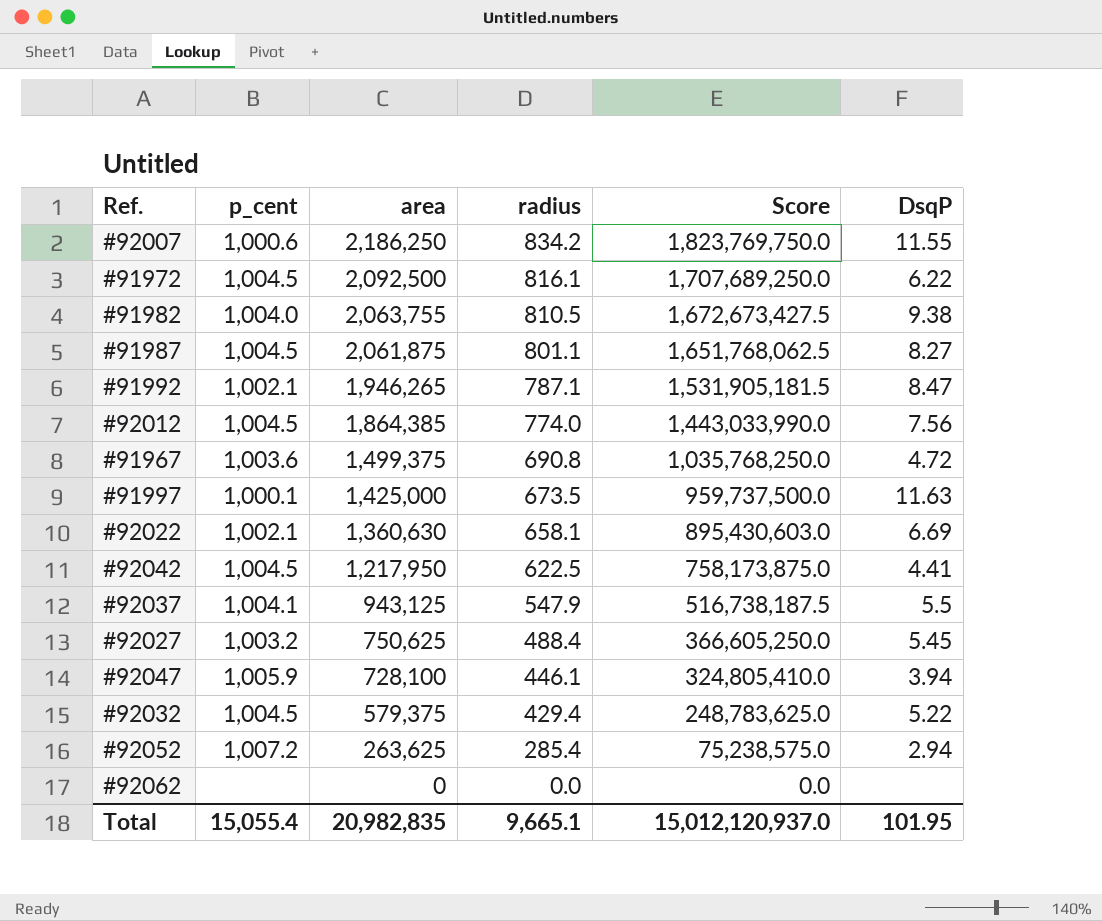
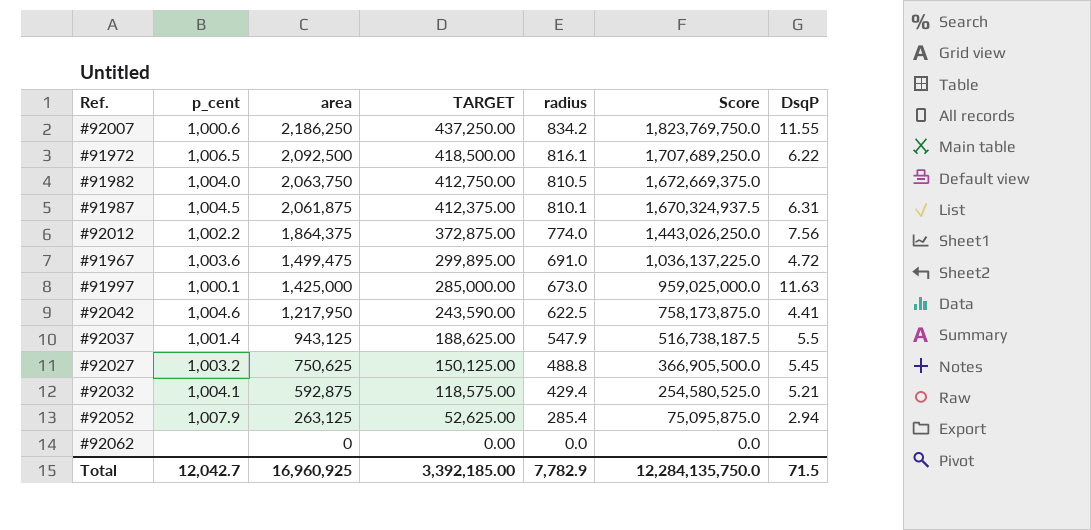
column TARGET | formula: none -> [area] * 0.2
row #91992: 1,002.1 | 1,946,265 | 787.1 | 1,531,905,181.5 | 8.47 -> none
row #92022: 1,002.1 | 1,360,630 | 658.1 | 895,430,603.0 | 6.69 -> none
row #92047: 1,005.9 | 728,100 | 446.1 | 324,805,410.0 | 3.94 -> none
#91972 | p_cent: 1,004.5 -> 1,006.5
#91982 | area: 2,063,755 -> 2,063,750
#91982 | Score: 1,672,673,427.5 -> 1,672,669,375.0
#91982 | DsqP: 9.38 -> none
#91987 | radius: 801.1 -> 810.1
#91987 | Score: 1,651,768,062.5 -> 1,670,324,937.5
#91987 | DsqP: 8.27 -> 6.31
#92012 | p_cent: 1,004.5 -> 1,002.2
#92012 | area: 1,864,385 -> 1,864,375
#92012 | Score: 1,443,033,990.0 -> 1,443,026,250.0
#91967 | area: 1,499,375 -> 1,499,475
#91967 | radius: 690.8 -> 691.0
#91967 | Score: 1,035,768,250.0 -> 1,036,137,225.0
#91997 | radius: 673.5 -> 673.0
#91997 | Score: 959,737,500.0 -> 959,025,000.0
#92042 | p_cent: 1,004.5 -> 1,004.6
#92037 | p_cent: 1,004.1 -> 1,001.4
#92027 | radius: 488.4 -> 488.8
#92027 | Score: 366,605,250.0 -> 366,905,500.0
#92032 | p_cent: 1,004.5 -> 1,004.1
#92032 | area: 579,375 -> 592,875
#92032 | Score: 248,783,625.0 -> 254,580,525.0
#92032 | DsqP: 5.22 -> 5.21
#92052 | p_cent: 1,007.2 -> 1,007.9
#92052 | area: 263,625 -> 263,125
#92052 | Score: 75,238,575.0 -> 75,095,875.0
Total | p_cent: 15,055.4 -> 12,042.7
Total | area: 20,982,835 -> 16,960,925
Total | radius: 9,665.1 -> 7,782.9
Total | Score: 15,012,120,937.0 -> 12,284,135,750.0
Total | DsqP: 101.95 -> 71.5

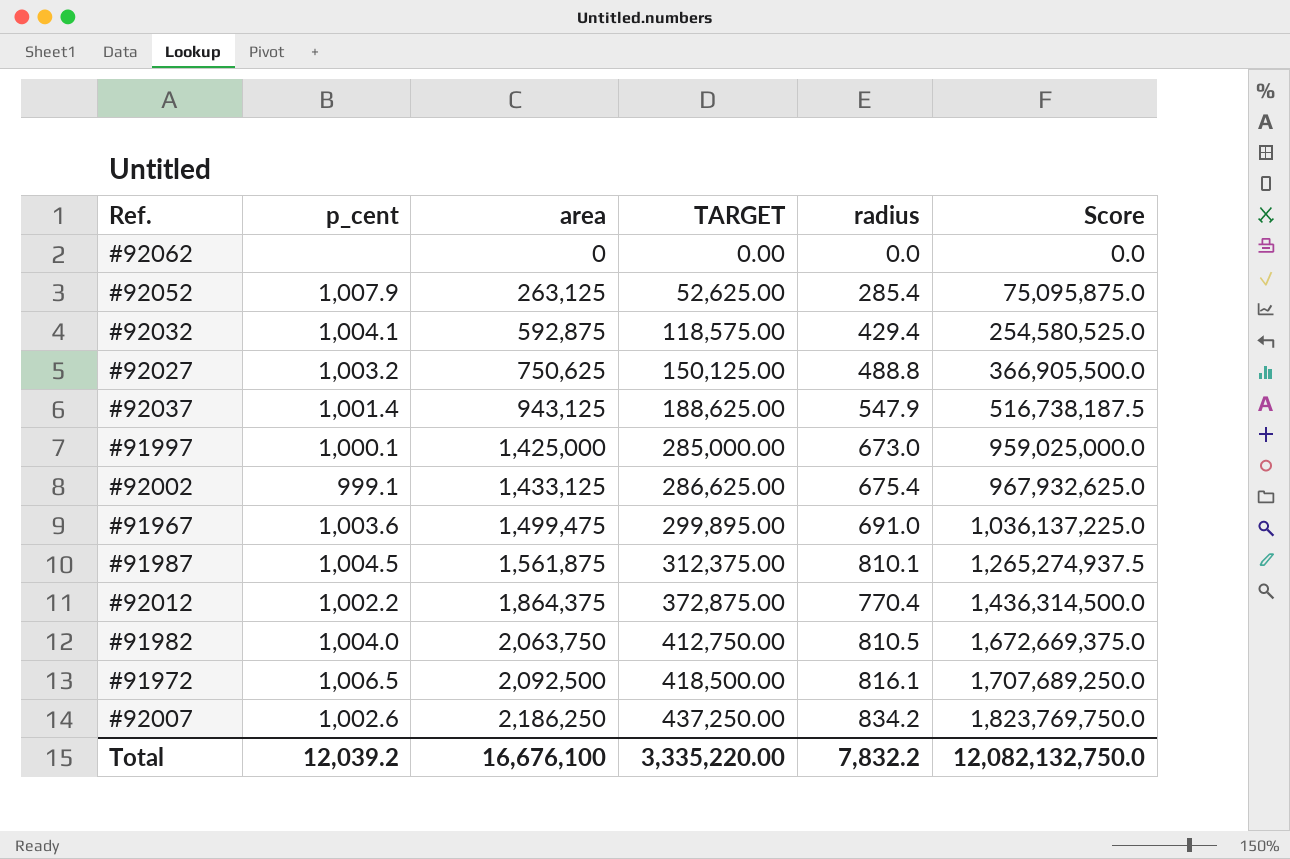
row order: area descending -> area ascending
column DsqP | position: 7 -> none
row #92042: 1,004.6 | 1,217,950 | 243,590.00 | 622.5 | 758,173,875.0 | 4.41 -> none
row #92002: none -> 999.1 | 1,433,125 | 286,625.00 | 675.4 | 967,932,625.0
#91987 | area: 2,061,875 -> 1,561,875
#91987 | TARGET: 412,375.00 -> 312,375.00
#91987 | Score: 1,670,324,937.5 -> 1,265,274,937.5
#92012 | radius: 774.0 -> 770.4
#92012 | Score: 1,443,026,250.0 -> 1,436,314,500.0
#92007 | p_cent: 1,000.6 -> 1,002.6
Total | p_cent: 12,042.7 -> 12,039.2
Total | area: 16,960,925 -> 16,676,100
Total | TARGET: 3,392,185.00 -> 3,335,220.00
Total | radius: 7,782.9 -> 7,832.2
Total | Score: 12,284,135,750.0 -> 12,082,132,750.0

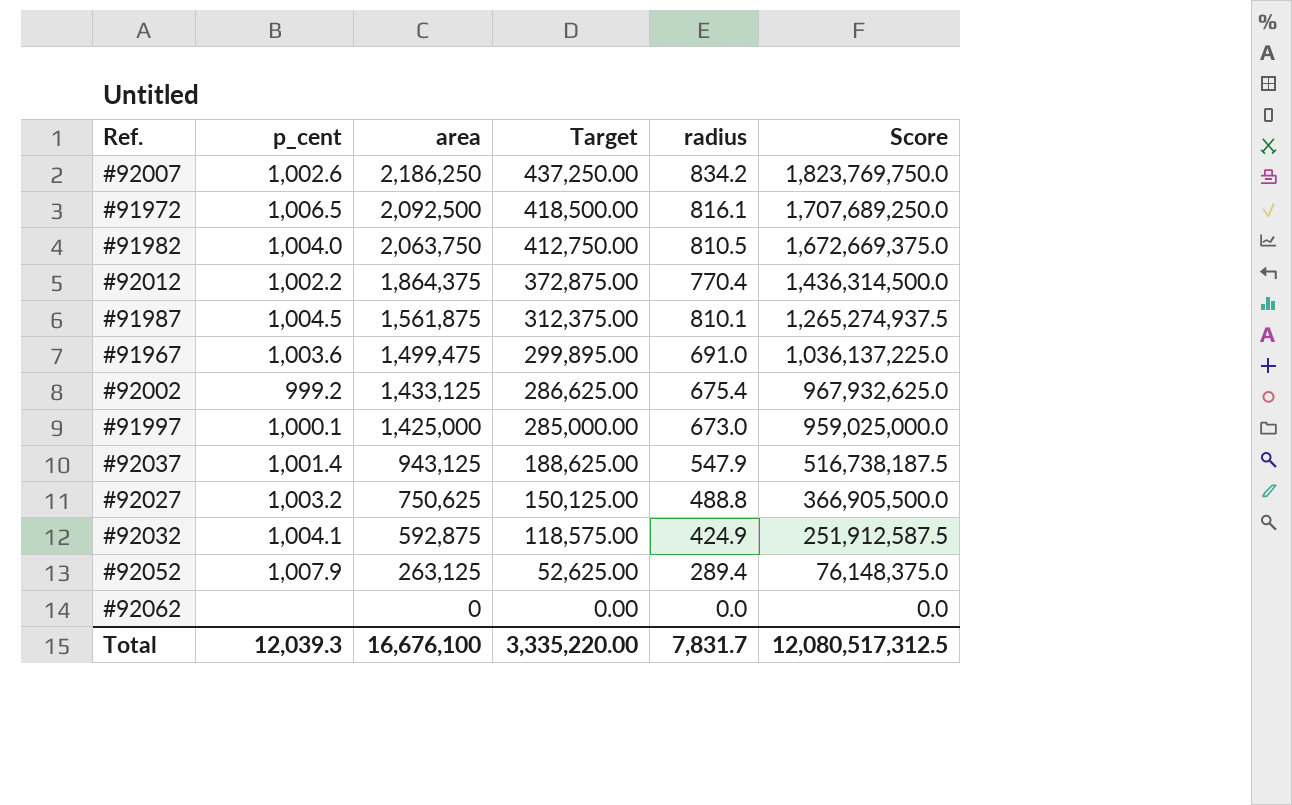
row order: area ascending -> area descending
column name: TARGET -> Target
#92002 | p_cent: 999.1 -> 999.2
#92032 | radius: 429.4 -> 424.9
#92032 | Score: 254,580,525.0 -> 251,912,587.5
#92052 | radius: 285.4 -> 289.4
#92052 | Score: 75,095,875.0 -> 76,148,375.0
Total | p_cent: 12,039.2 -> 12,039.3
Total | radius: 7,832.2 -> 7,831.7
Total | Score: 12,082,132,750.0 -> 12,080,517,312.5

